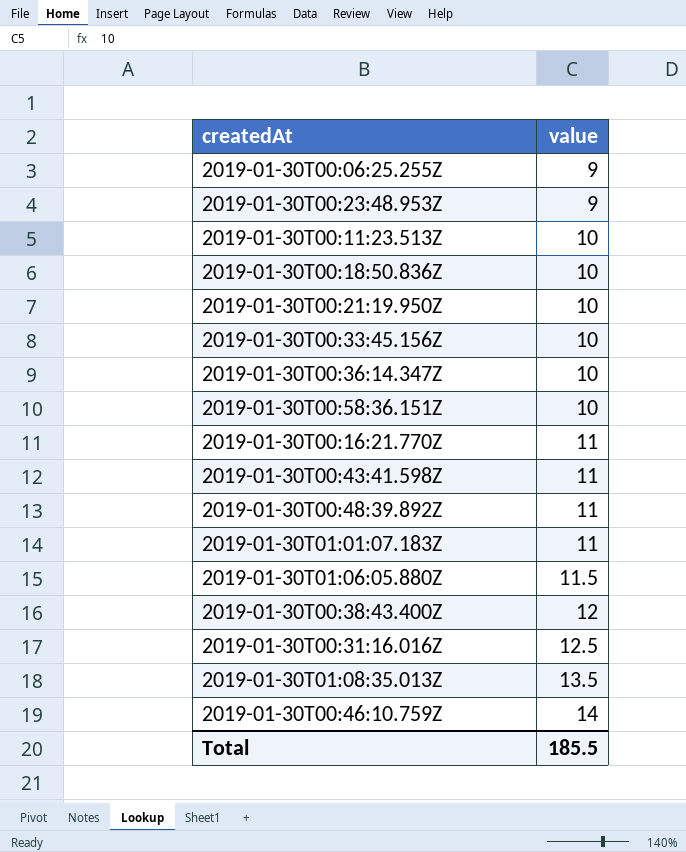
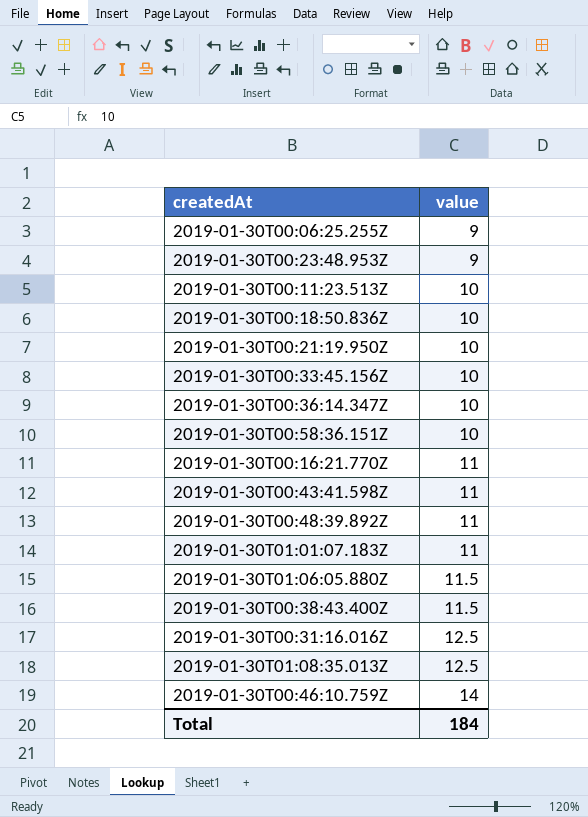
2019-01-30T00:38:43.400Z | value: 12 -> 11.5
2019-01-30T01:08:35.013Z | value: 13.5 -> 12.5
Total | value: 185.5 -> 184

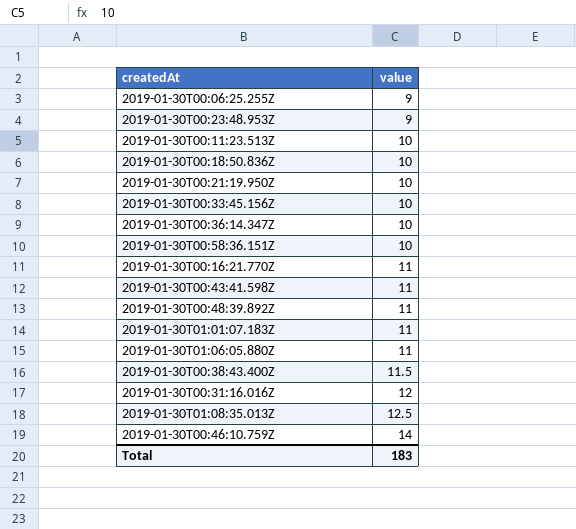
2019-01-30T01:06:05.880Z | value: 11.5 -> 11
2019-01-30T00:31:16.016Z | value: 12.5 -> 12
Total | value: 184 -> 183

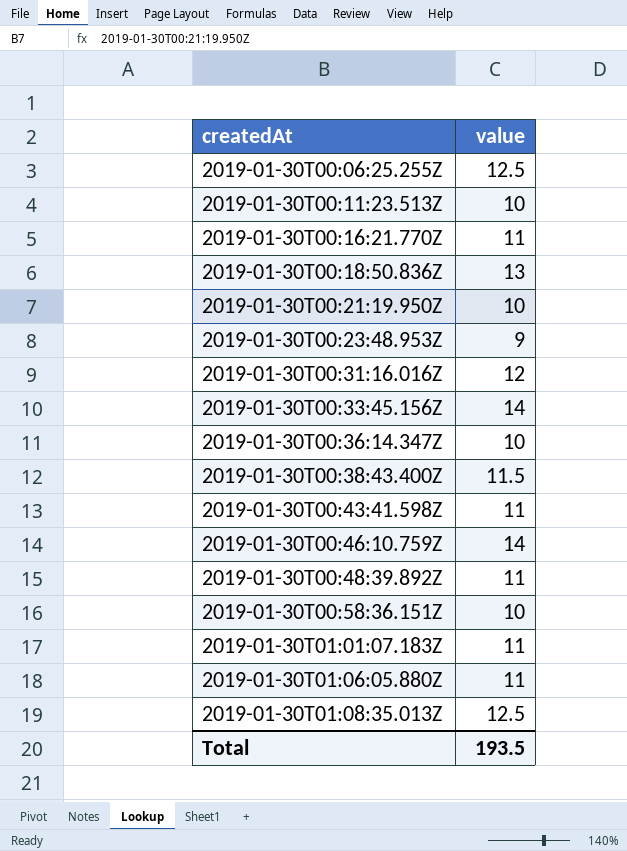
row order: value ascending -> createdAt ascending
2019-01-30T00:06:25.255Z | value: 9 -> 12.5
2019-01-30T00:18:50.836Z | value: 10 -> 13
2019-01-30T00:33:45.156Z | value: 10 -> 14
Total | value: 183 -> 193.5

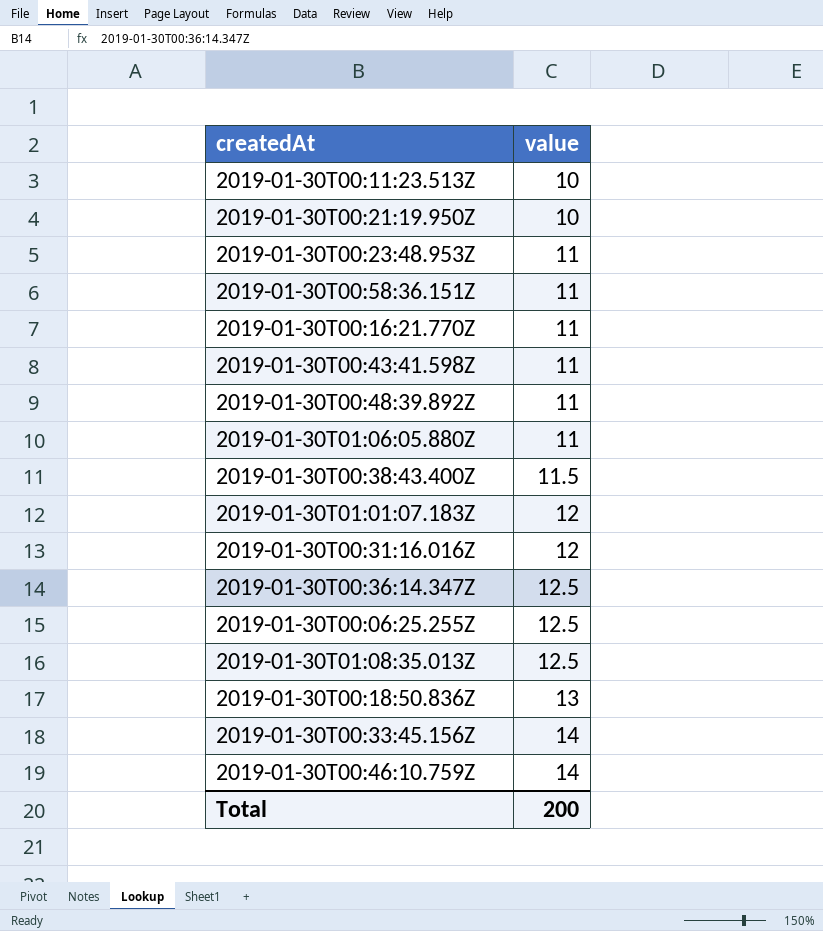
row order: createdAt ascending -> value ascending
2019-01-30T00:23:48.953Z | value: 9 -> 11
2019-01-30T00:58:36.151Z | value: 10 -> 11
2019-01-30T01:01:07.183Z | value: 11 -> 12
2019-01-30T00:36:14.347Z | value: 10 -> 12.5
Total | value: 193.5 -> 200

